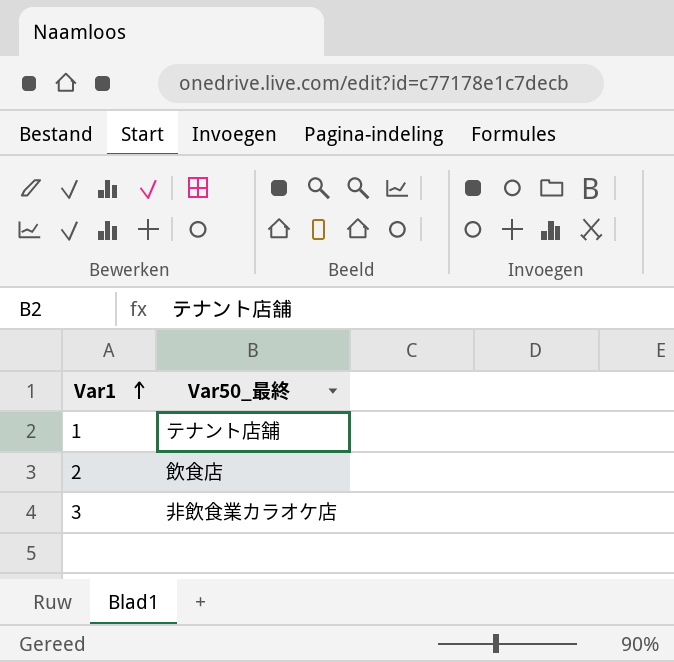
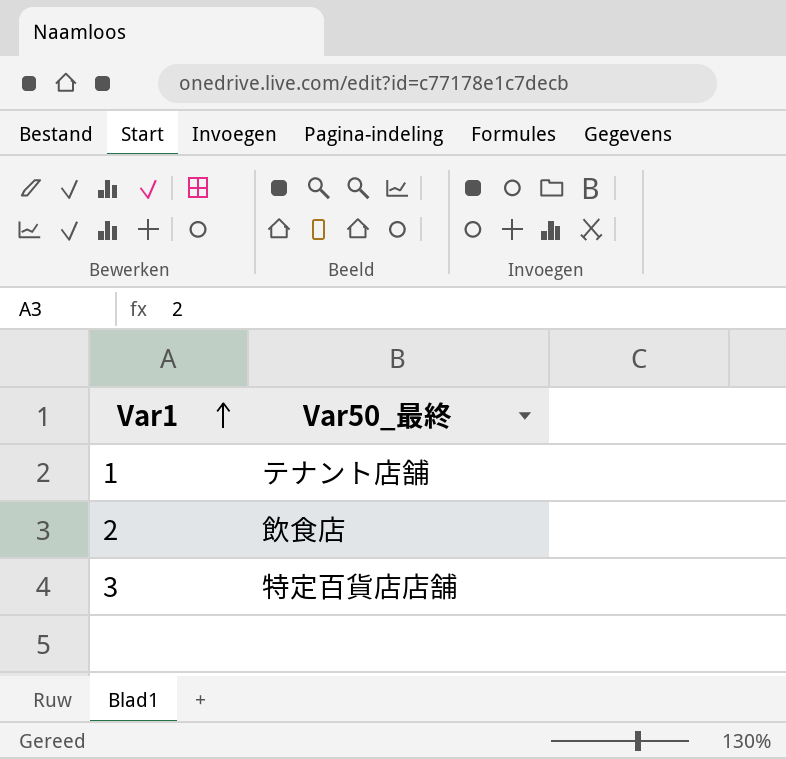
3 | Var50_最終: 非飲食業カラオケ店 -> 特定百貨店店舗

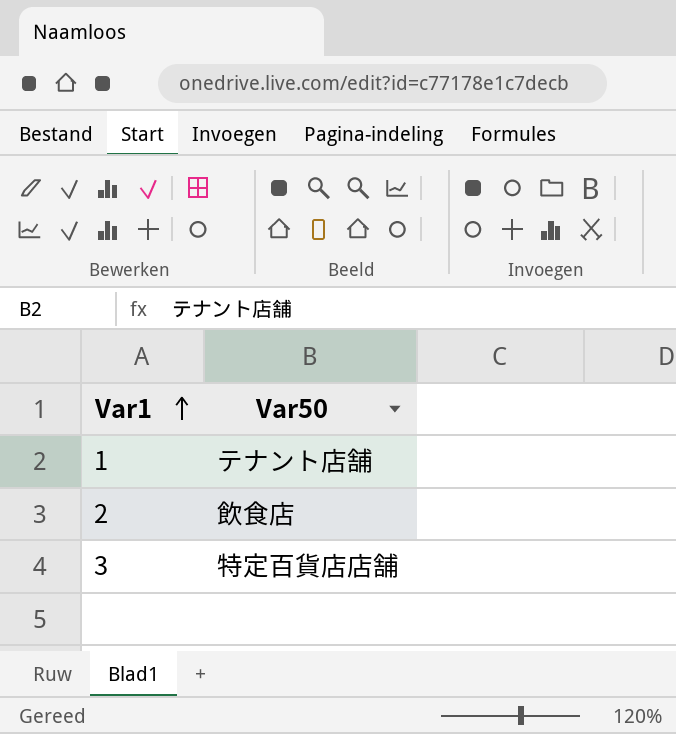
column name: Var50_最終 -> Var50

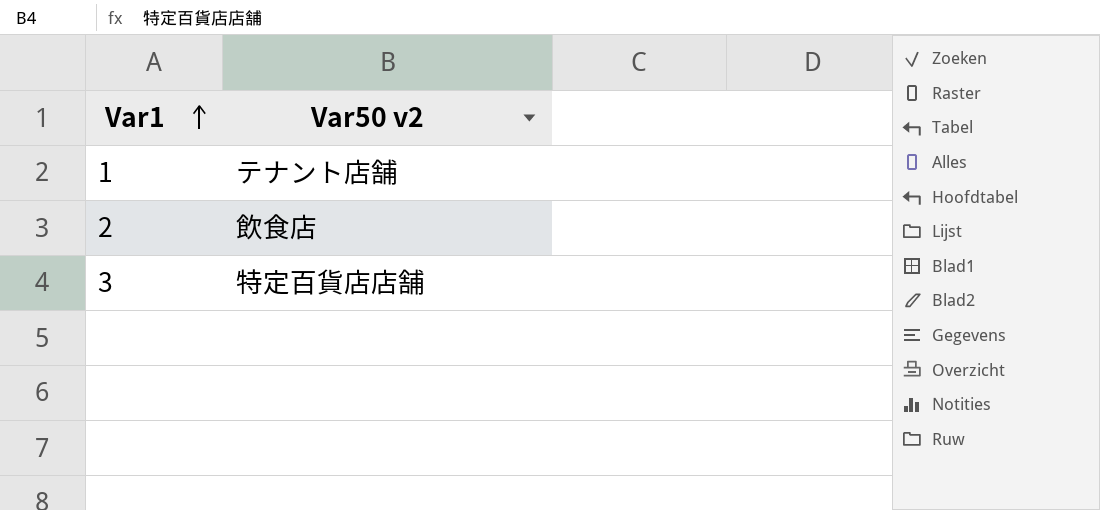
column name: Var50 -> Var50 v2

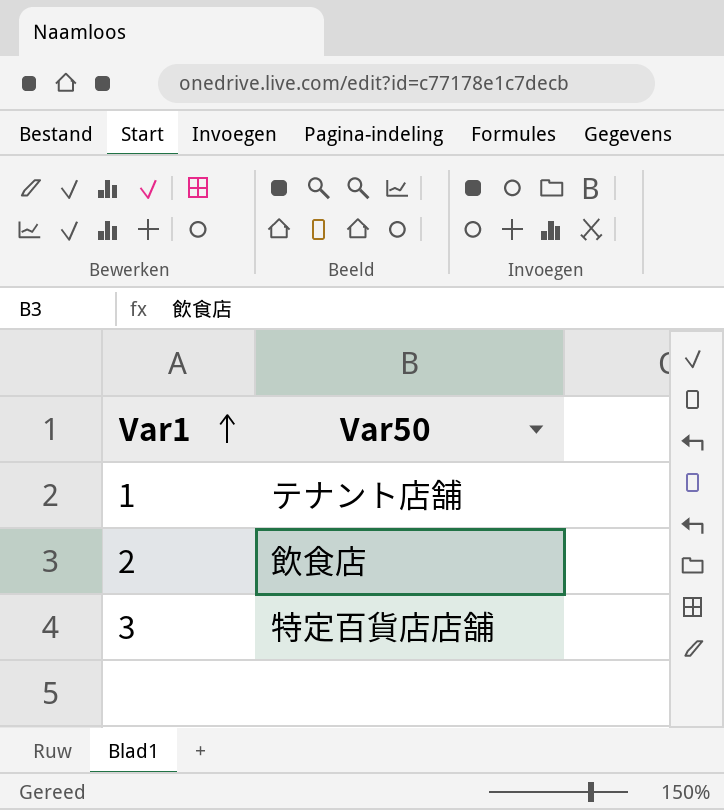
column name: Var50 v2 -> Var50

